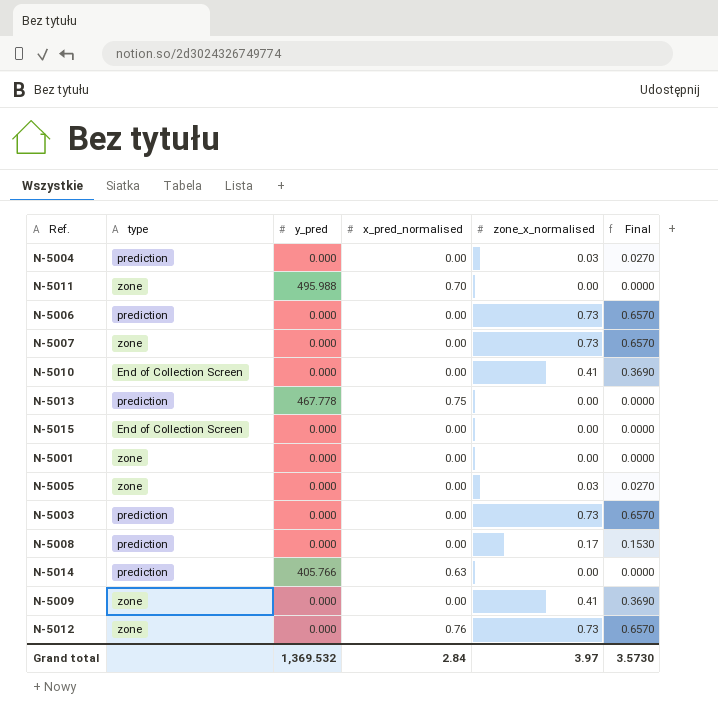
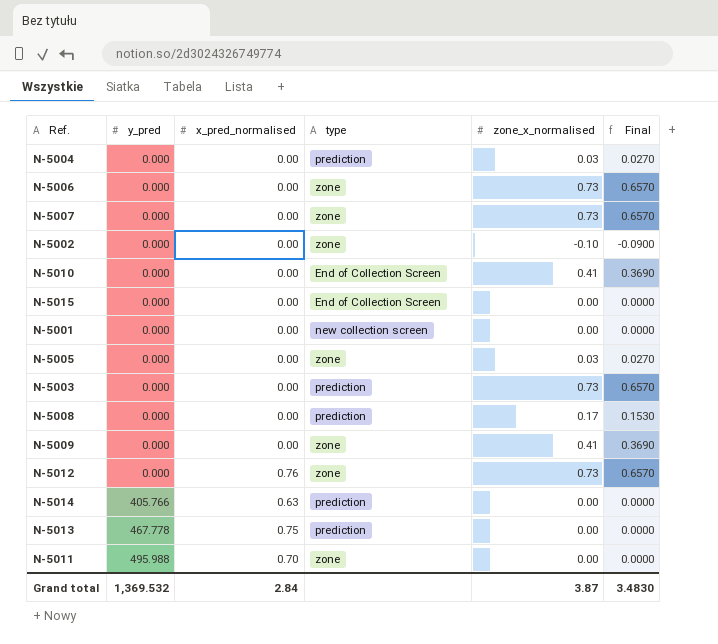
row order: none -> y_pred ascending
column type | position: 2 -> 4
N-5006 | type: prediction -> zone
row N-5002: none -> 0.000 | 0.00 | zone | -0.10 | -0.0900
N-5001 | type: zone -> new collection screen
Grand total | zone_x_normalised: 3.97 -> 3.87
Grand total | Final: 3.5730 -> 3.4830

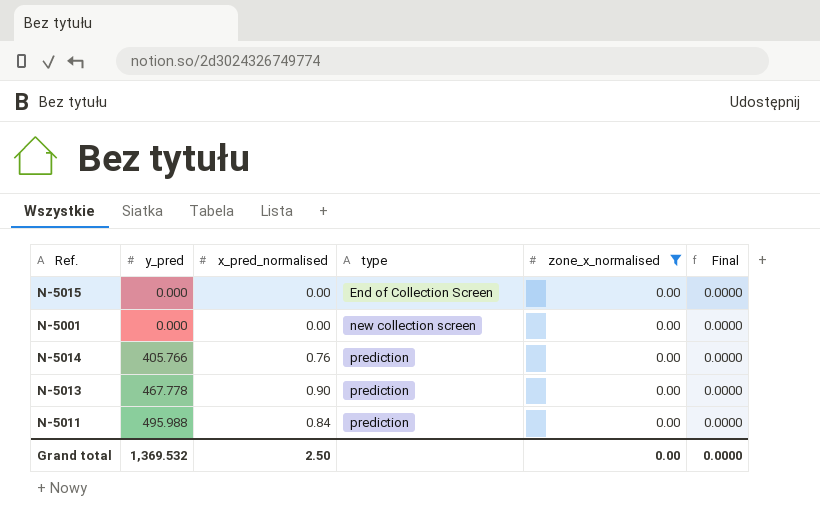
filter: none -> zone_x_normalised = 0.00
N-5014 | x_pred_normalised: 0.63 -> 0.76
N-5013 | x_pred_normalised: 0.75 -> 0.90
N-5011 | x_pred_normalised: 0.70 -> 0.84
N-5011 | type: zone -> prediction
Grand total | x_pred_normalised: 2.84 -> 2.50
Grand total | zone_x_normalised: 3.87 -> 0.00
Grand total | Final: 3.4830 -> 0.0000

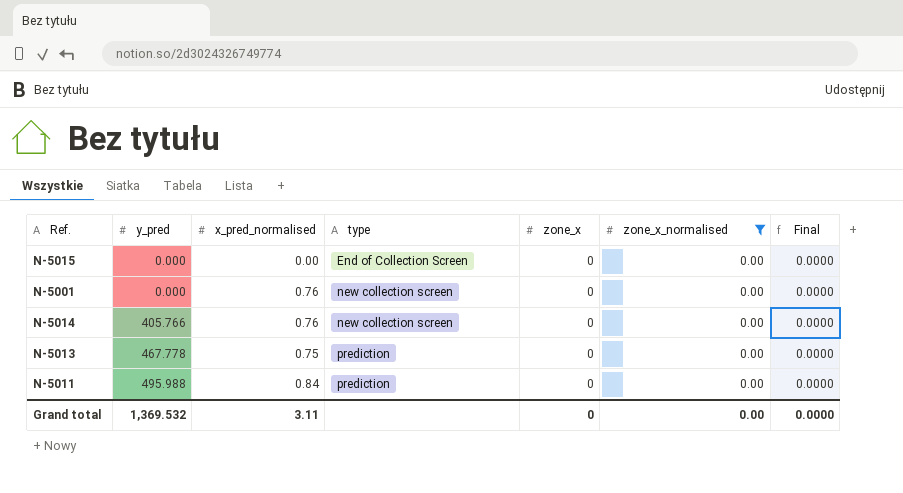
column zone_x | position: none -> 5
N-5001 | x_pred_normalised: 0.00 -> 0.76
N-5014 | type: prediction -> new collection screen
N-5013 | x_pred_normalised: 0.90 -> 0.75
Grand total | x_pred_normalised: 2.50 -> 3.11

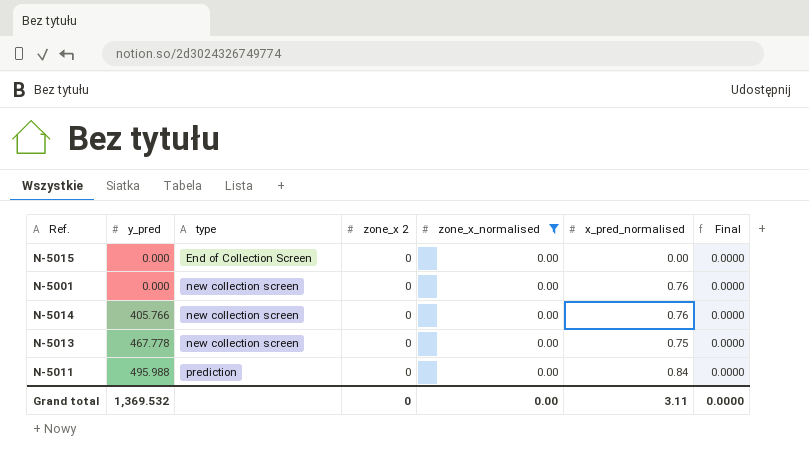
column name: zone_x -> zone_x 2
column x_pred_normalised | position: 3 -> 6
N-5013 | type: prediction -> new collection screen

